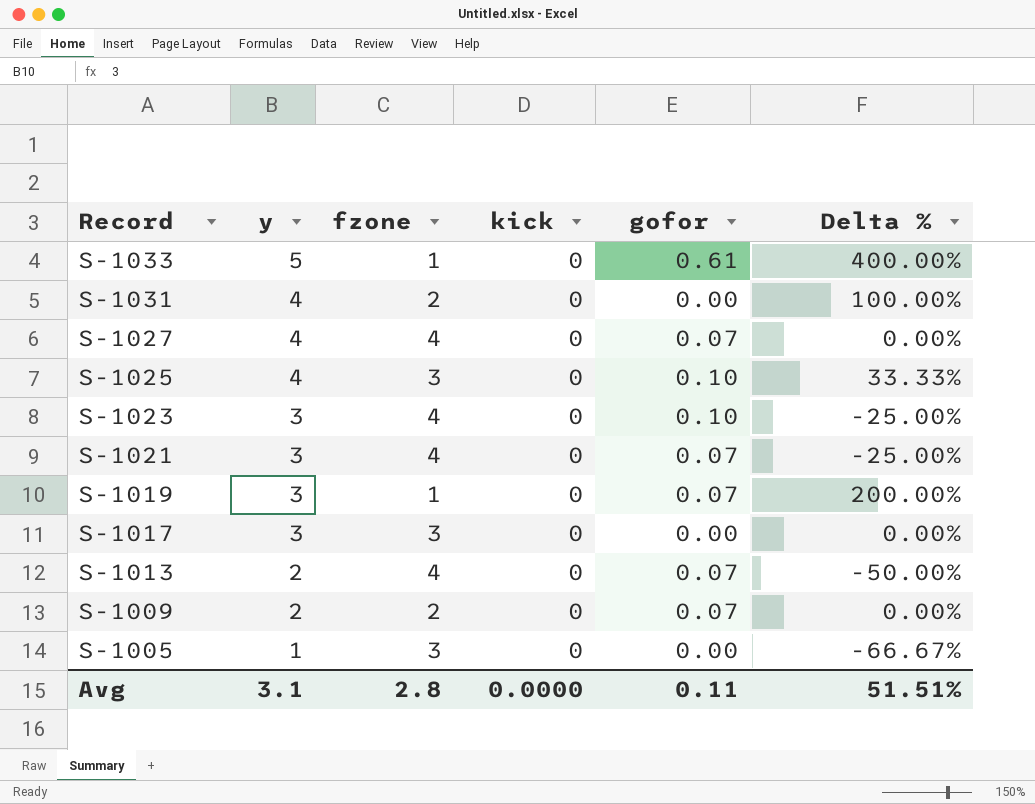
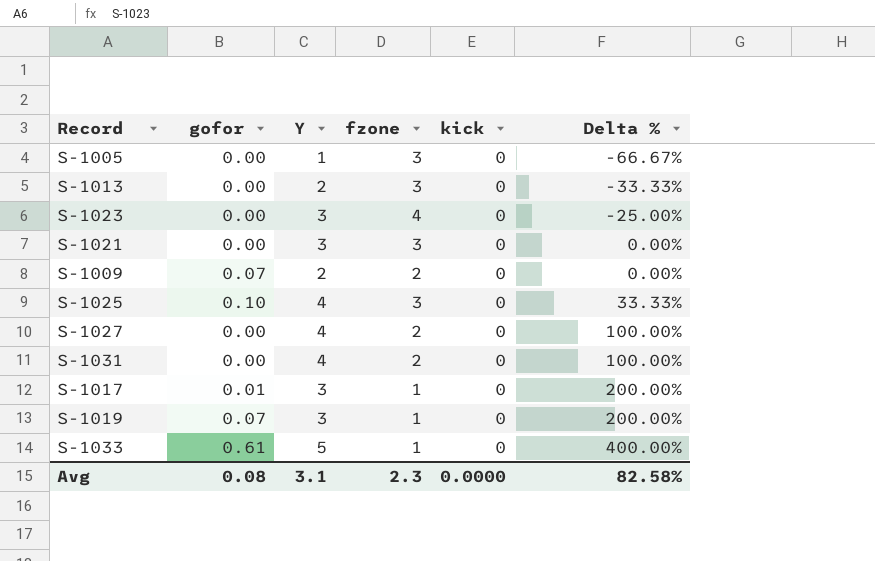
row order: Record descending -> Delta % ascending
column gofor | position: 5 -> 2
column name: y -> Y
S-1013 | gofor: 0.07 -> 0.00
S-1013 | fzone: 4 -> 3
S-1013 | Delta %: -50.00% -> -33.33%
S-1023 | gofor: 0.10 -> 0.00
S-1021 | gofor: 0.07 -> 0.00
S-1021 | fzone: 4 -> 3
S-1021 | Delta %: -25.00% -> 0.00%
S-1027 | gofor: 0.07 -> 0.00
S-1027 | fzone: 4 -> 2
S-1027 | Delta %: 0.00% -> 100.00%
S-1017 | gofor: 0.00 -> 0.01
S-1017 | fzone: 3 -> 1
S-1017 | Delta %: 0.00% -> 200.00%
Avg | gofor: 0.11 -> 0.08
Avg | fzone: 2.8 -> 2.3
Avg | Delta %: 51.51% -> 82.58%

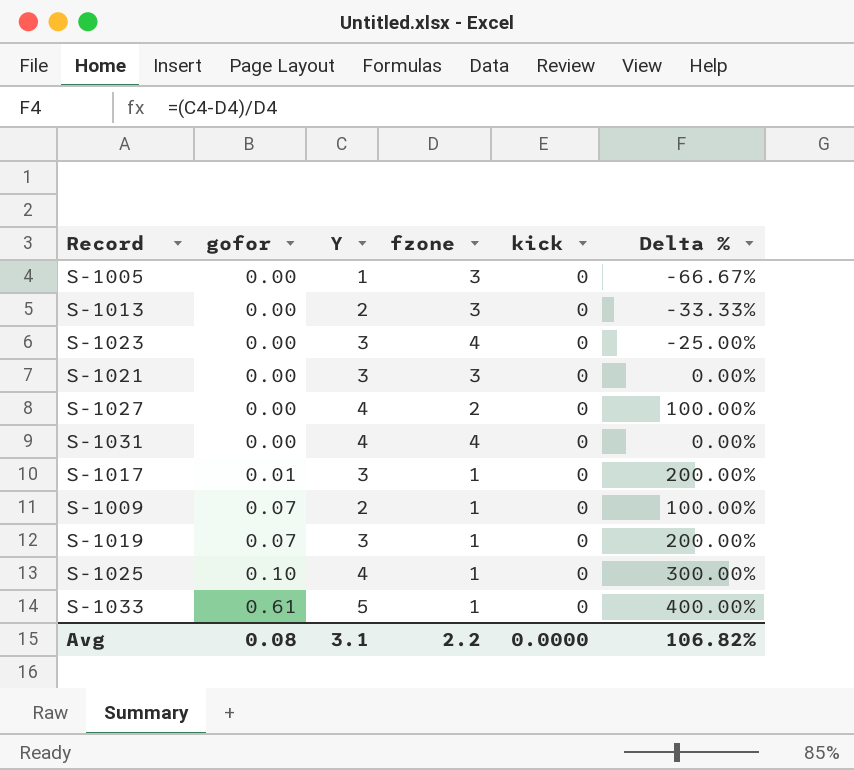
row order: Delta % ascending -> gofor ascending
S-1031 | fzone: 2 -> 4
S-1031 | Delta %: 100.00% -> 0.00%
S-1009 | fzone: 2 -> 1
S-1009 | Delta %: 0.00% -> 100.00%
S-1025 | fzone: 3 -> 1
S-1025 | Delta %: 33.33% -> 300.00%
Avg | fzone: 2.3 -> 2.2
Avg | Delta %: 82.58% -> 106.82%

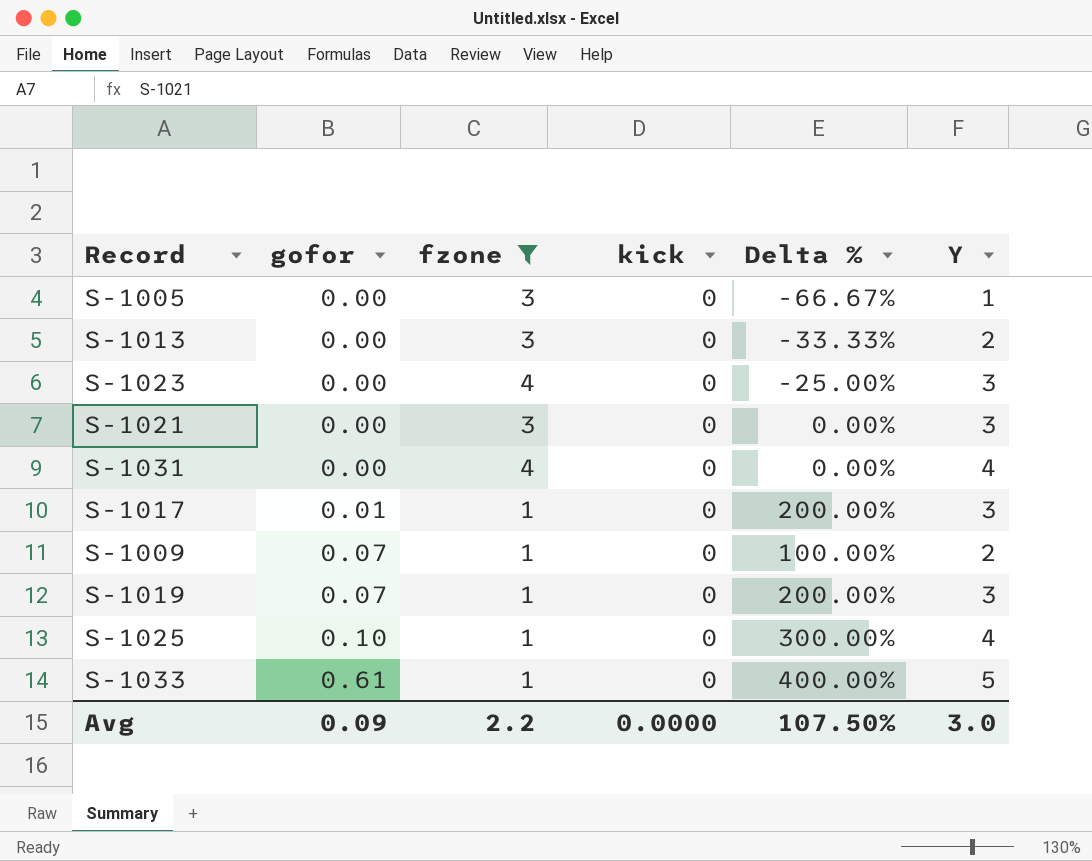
filter: none -> fzone != 2
column Y | position: 3 -> 6
Avg | gofor: 0.08 -> 0.09
Avg | Delta %: 106.82% -> 107.50%
Avg | Y: 3.1 -> 3.0

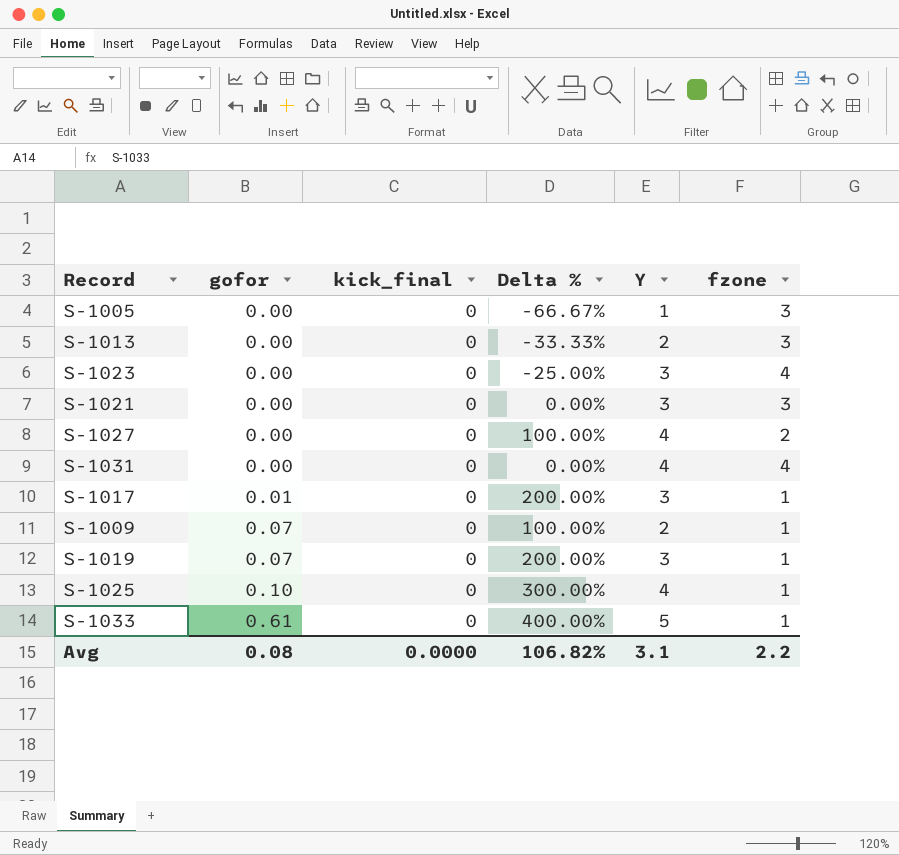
filter: fzone != 2 -> none
column name: kick -> kick_final
column fzone | position: 3 -> 6
Avg | gofor: 0.09 -> 0.08
Avg | Delta %: 107.50% -> 106.82%
Avg | Y: 3.0 -> 3.1

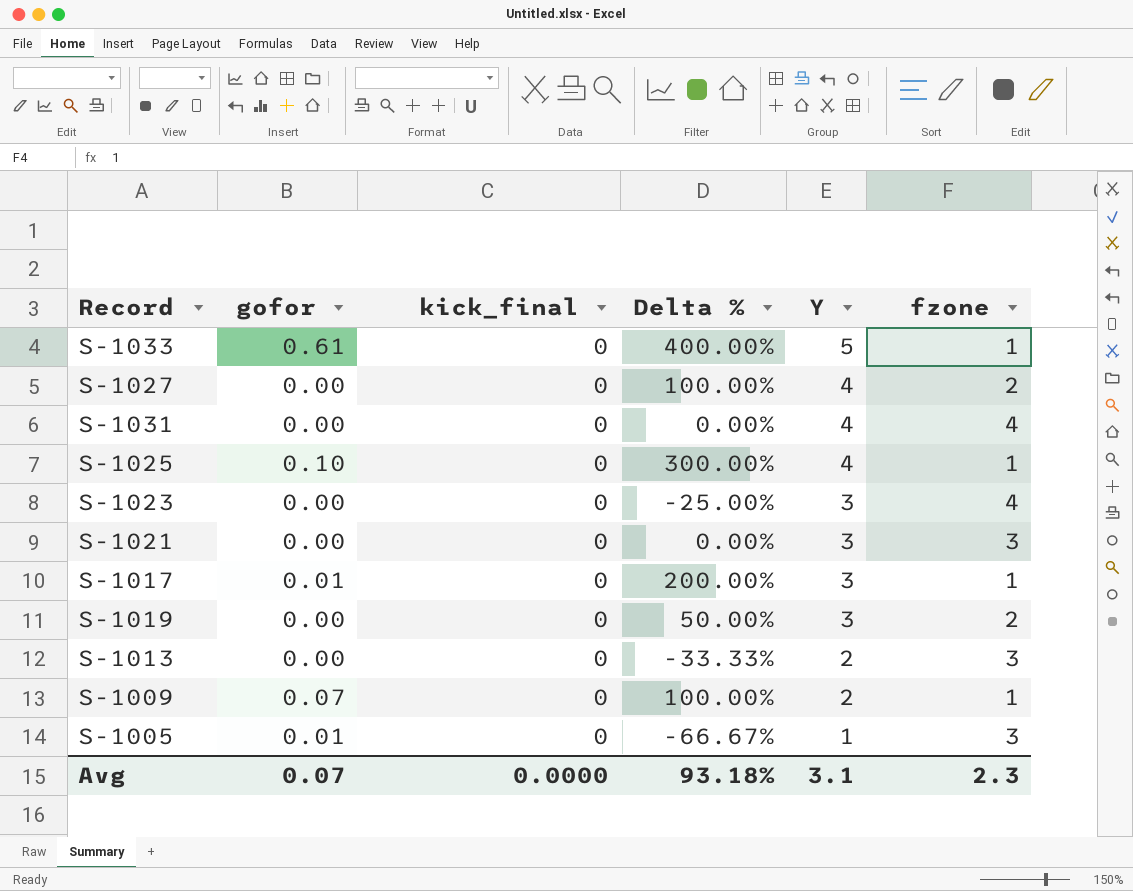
row order: gofor ascending -> Y descending
S-1019 | gofor: 0.07 -> 0.00
S-1019 | Delta %: 200.00% -> 50.00%
S-1019 | fzone: 1 -> 2
S-1005 | gofor: 0.00 -> 0.01
Avg | gofor: 0.08 -> 0.07
Avg | Delta %: 106.82% -> 93.18%
Avg | fzone: 2.2 -> 2.3

